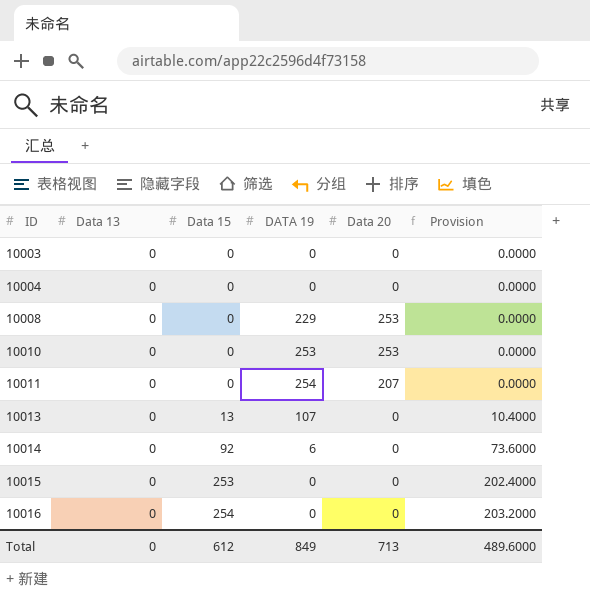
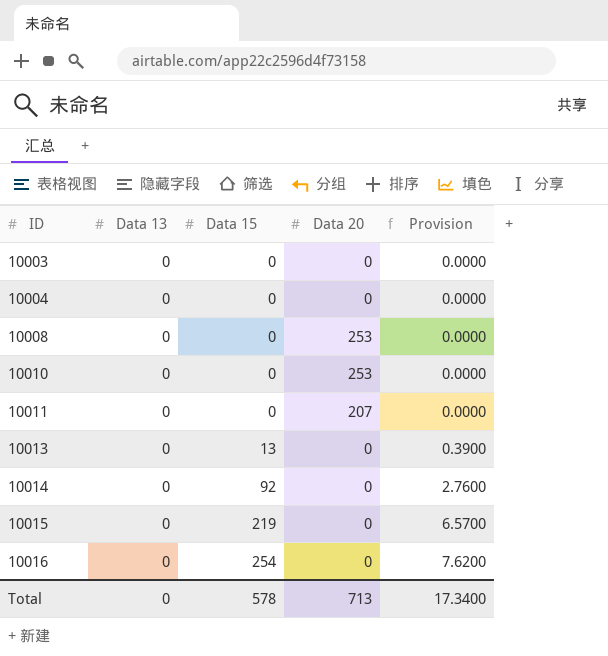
column DATA 19 | position: 4 -> none
column Provision | formula: [Data 15] * 0.8 -> [Data 15] * 0.03
10015 | Data 15: 253 -> 219
Total | Data 15: 612 -> 578
Total | Provision: 489.6000 -> 17.3400

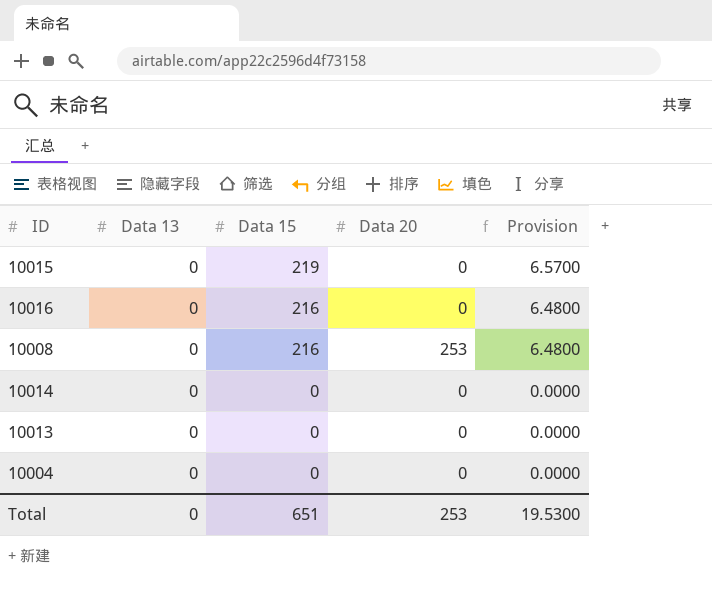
row order: ID ascending -> Data 15 descending
row 10003: 0 | 0 | 0 | 0.0000 -> none
row 10010: 0 | 0 | 253 | 0.0000 -> none
row 10011: 0 | 0 | 207 | 0.0000 -> none
10016 | Data 15: 254 -> 216
10016 | Provision: 7.6200 -> 6.4800
10008 | Data 15: 0 -> 216
10008 | Provision: 0.0000 -> 6.4800
10014 | Data 15: 92 -> 0
10014 | Provision: 2.7600 -> 0.0000
10013 | Data 15: 13 -> 0
10013 | Provision: 0.3900 -> 0.0000
Total | Data 15: 578 -> 651
Total | Data 20: 713 -> 253
Total | Provision: 17.3400 -> 19.5300

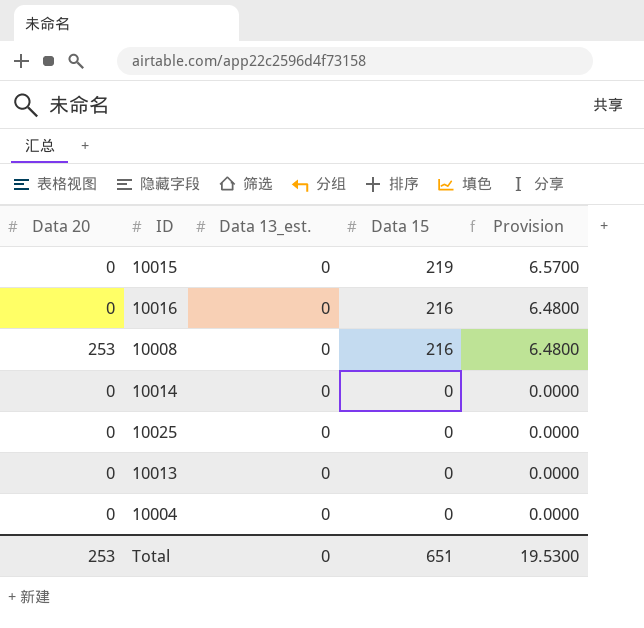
column Data 20 | position: 4 -> 1
column name: Data 13 -> Data 13_est.
row 10025: none -> 0 | 0 | 0 | 0.0000

